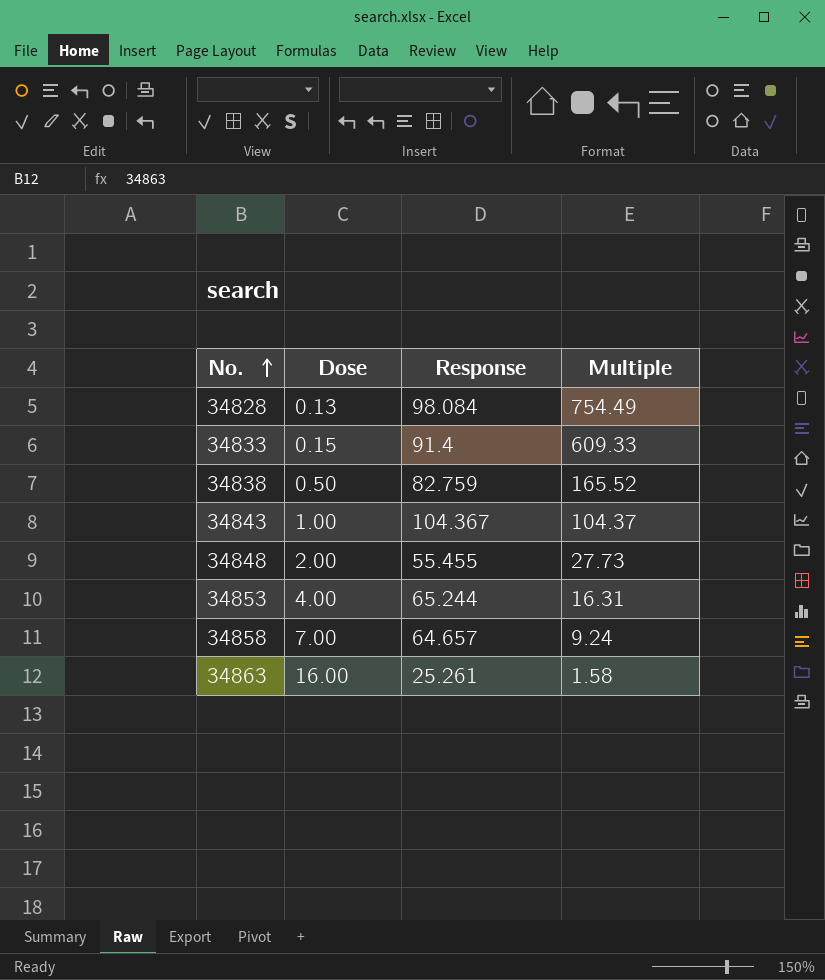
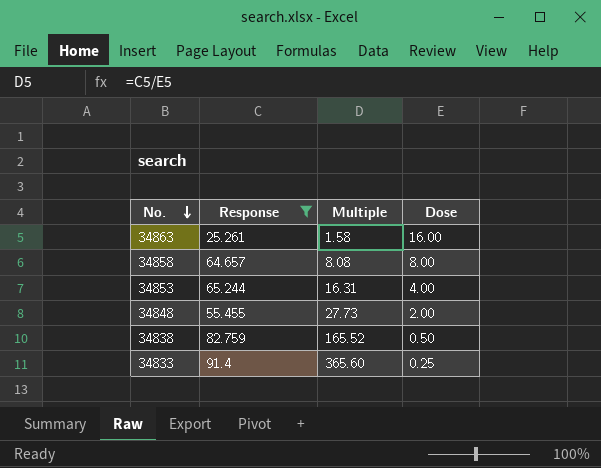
filter: none -> Response <= 91.4
row order: No. ascending -> No. descending
column Dose | position: 2 -> 4
34858 | Multiple: 9.24 -> 8.08
34858 | Dose: 7.00 -> 8.00
34833 | Multiple: 609.33 -> 365.60
34833 | Dose: 0.15 -> 0.25

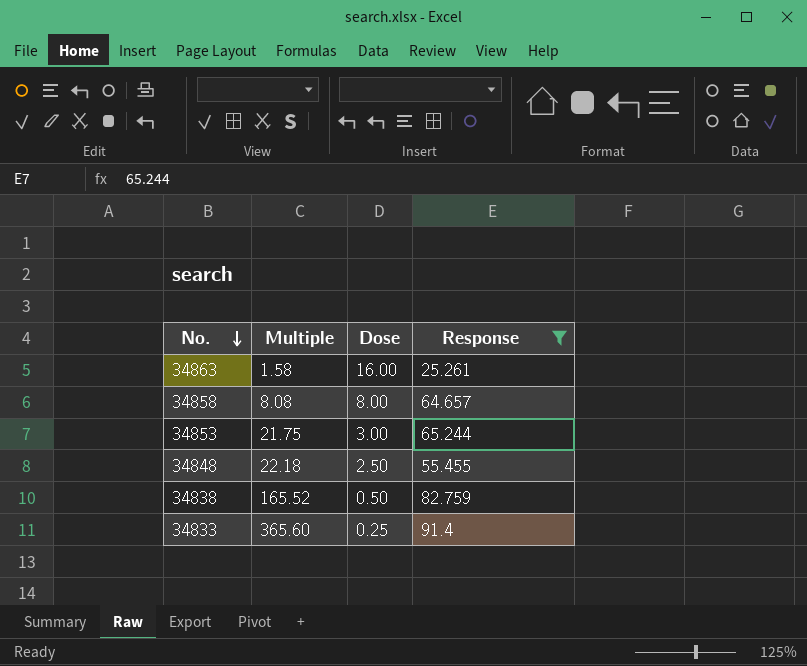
column Response | position: 2 -> 4
34853 | Multiple: 16.31 -> 21.75
34853 | Dose: 4.00 -> 3.00
34848 | Multiple: 27.73 -> 22.18
34848 | Dose: 2.00 -> 2.50

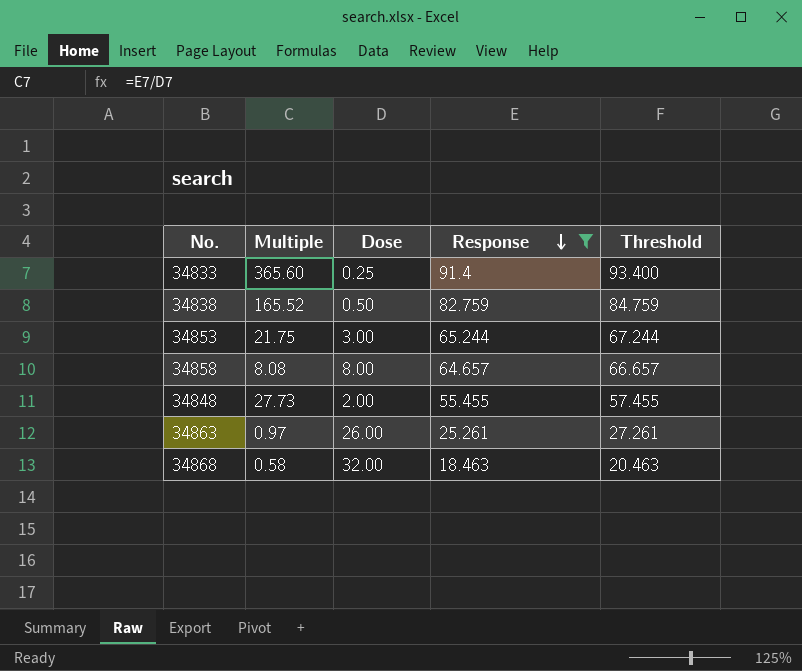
row order: No. descending -> Response descending
column Threshold | formula: none -> [Response] + 2
34848 | Multiple: 22.18 -> 27.73
34848 | Dose: 2.50 -> 2.00
34863 | Multiple: 1.58 -> 0.97
34863 | Dose: 16.00 -> 26.00
row 34868: none -> 0.58 | 32.00 | 18.463 | 20.463

